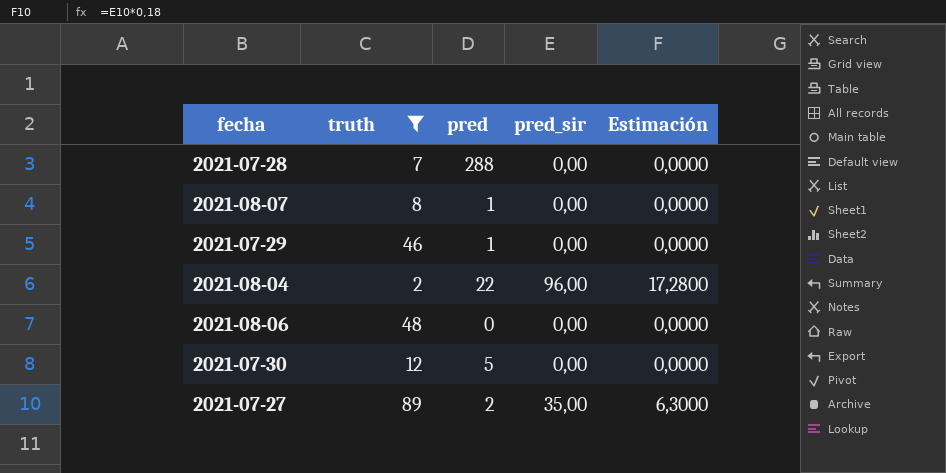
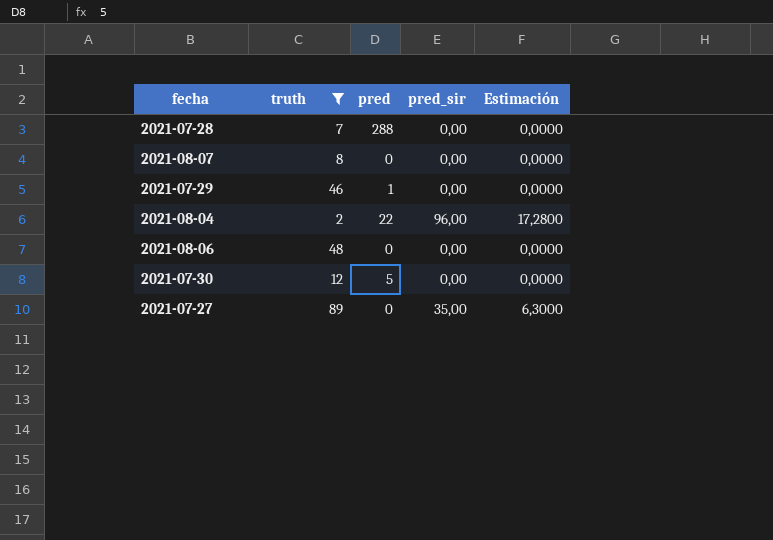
2021-08-07 | pred: 1 -> 0
2021-07-27 | pred: 2 -> 0

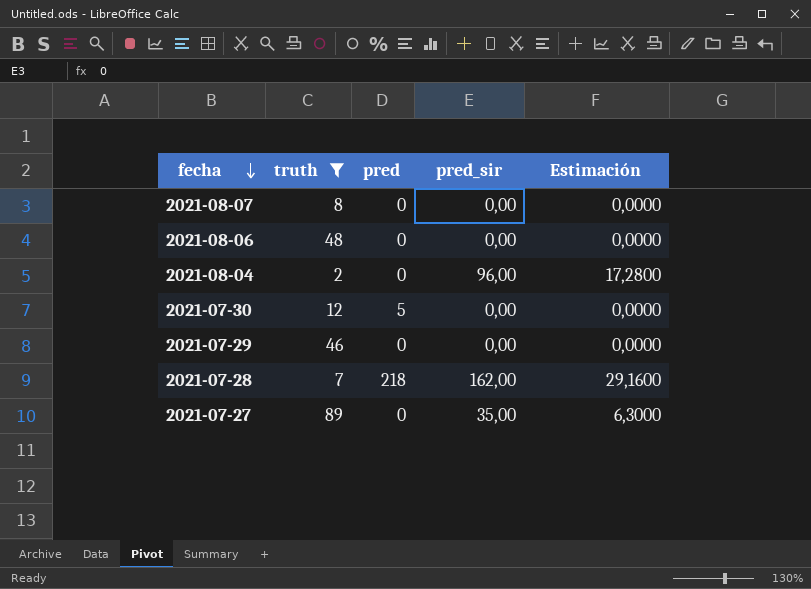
row order: none -> fecha descending
2021-08-04 | pred: 22 -> 0
2021-07-29 | pred: 1 -> 0
2021-07-28 | pred: 288 -> 218
2021-07-28 | pred_sir: 0,00 -> 162,00
2021-07-28 | Estimación: 0,0000 -> 29,1600

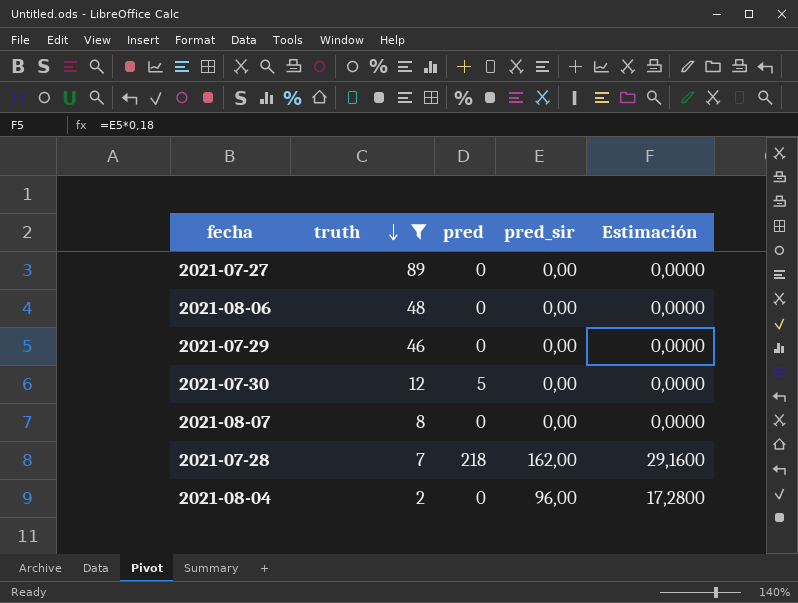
row order: fecha descending -> truth descending
2021-07-27 | pred_sir: 35,00 -> 0,00
2021-07-27 | Estimación: 6,3000 -> 0,0000

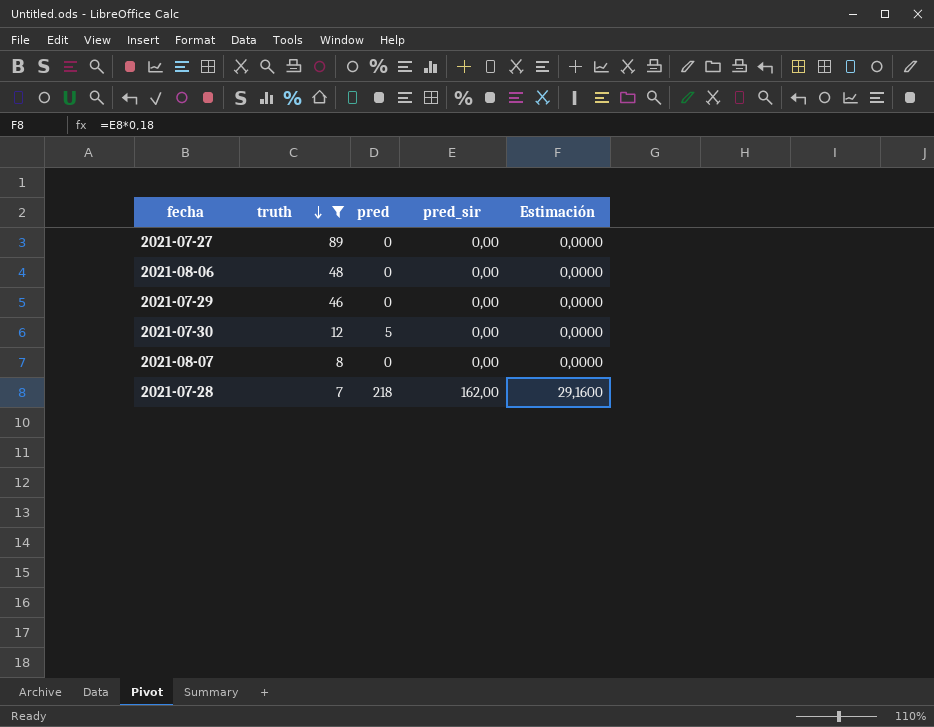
row 2021-08-04: 2 | 0 | 96,00 | 17,2800 -> none

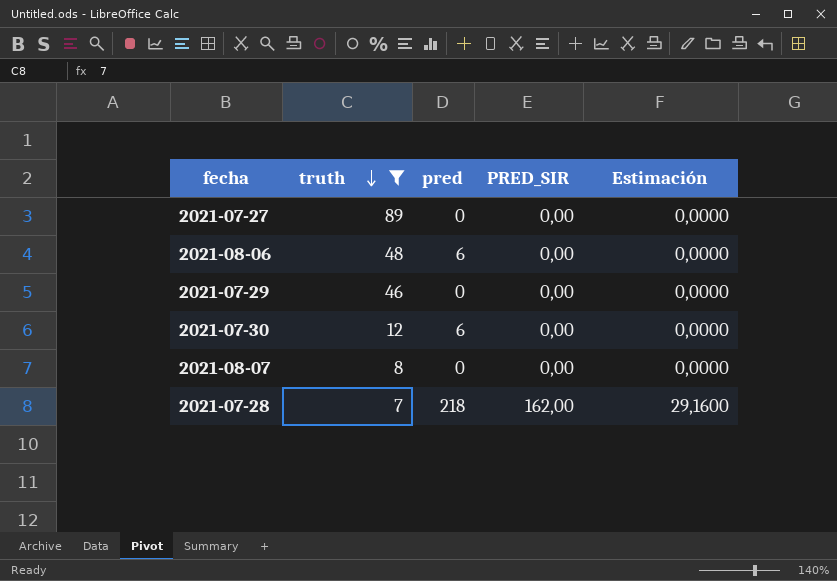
column name: pred_sir -> PRED_SIR
2021-08-06 | pred: 0 -> 6
2021-07-30 | pred: 5 -> 6

